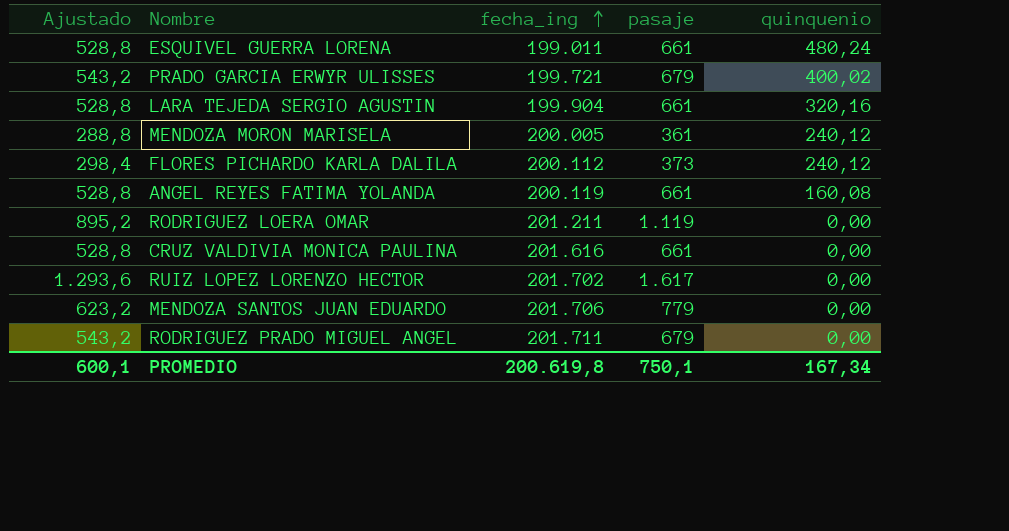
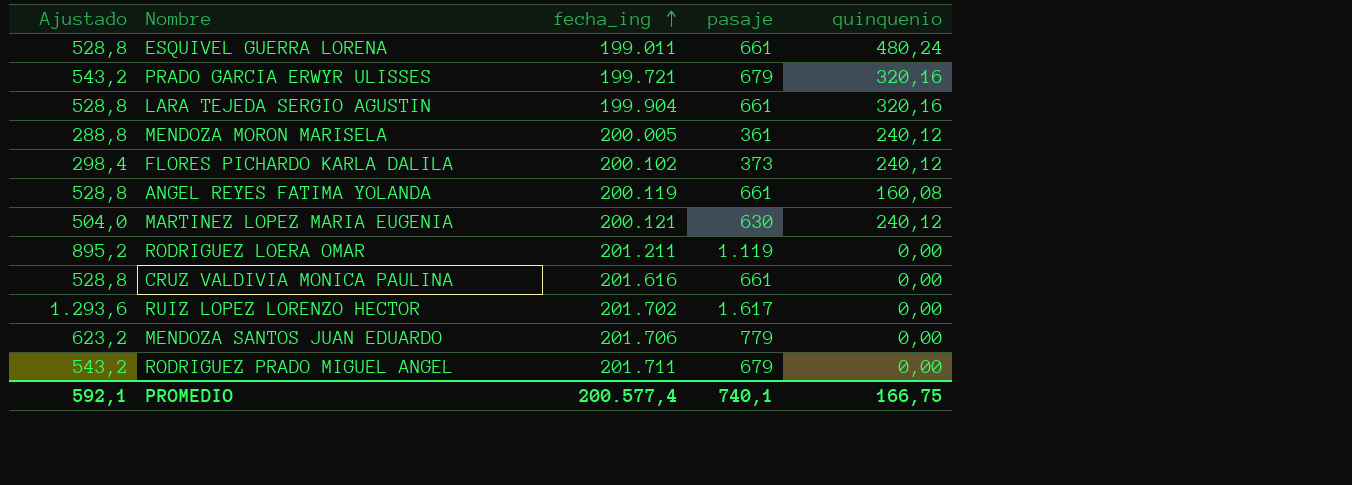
PRADO GARCIA ERWYR ULISSES | quinquenio: 400,02 -> 320,16
FLORES PICHARDO KARLA DALILA | fecha_ing: 200.112 -> 200.102
row MARTINEZ LOPEZ MARIA EUGENIA: none -> 504,0 | 200.121 | 630 | 240,12
PROMEDIO | Ajustado: 600,1 -> 592,1
PROMEDIO | fecha_ing: 200.619,8 -> 200.577,4
PROMEDIO | pasaje: 750,1 -> 740,1
PROMEDIO | quinquenio: 167,34 -> 166,75

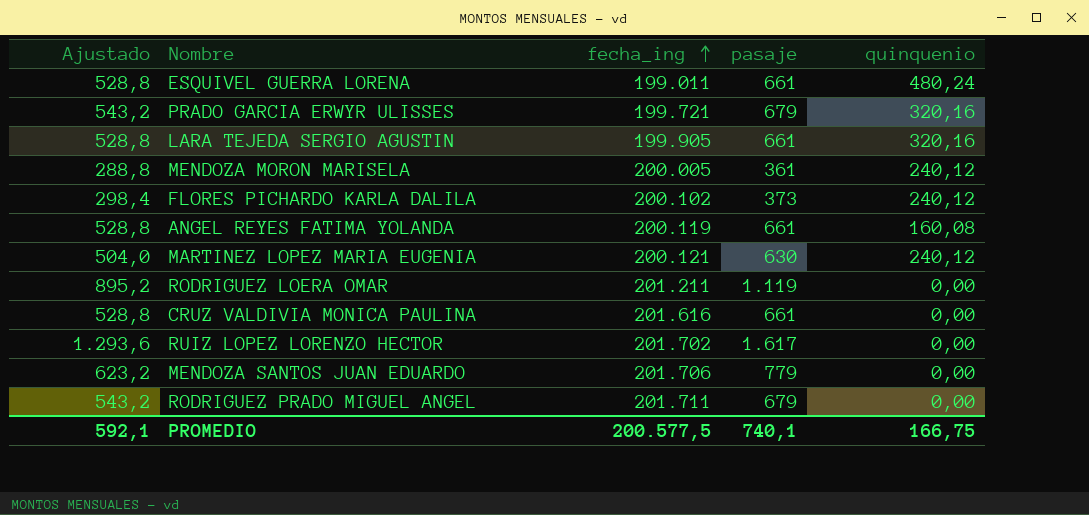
LARA TEJEDA SERGIO AGUSTIN | fecha_ing: 199.904 -> 199.905
PROMEDIO | fecha_ing: 200.577,4 -> 200.577,5

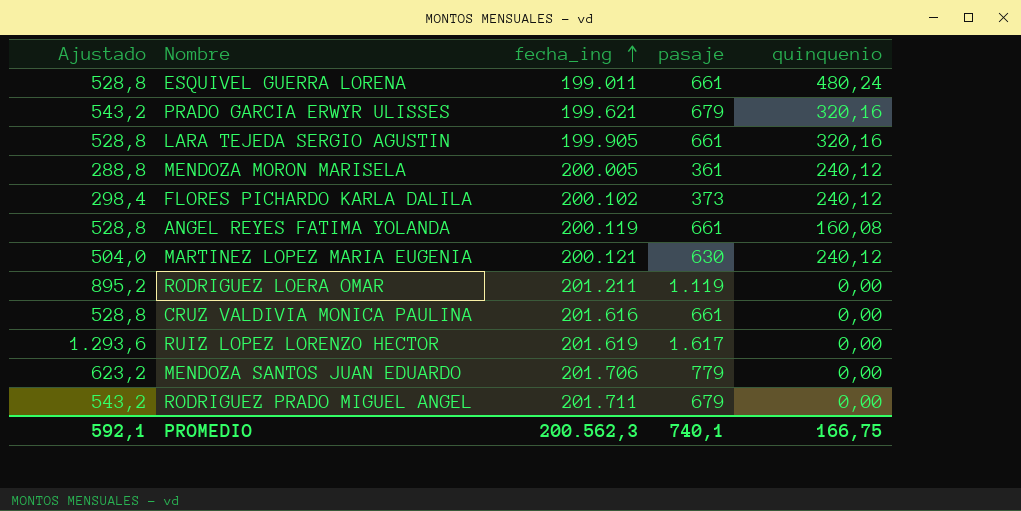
PRADO GARCIA ERWYR ULISSES | fecha_ing: 199.721 -> 199.621
RUIZ LOPEZ LORENZO HECTOR | fecha_ing: 201.702 -> 201.619
PROMEDIO | fecha_ing: 200.577,5 -> 200.562,3

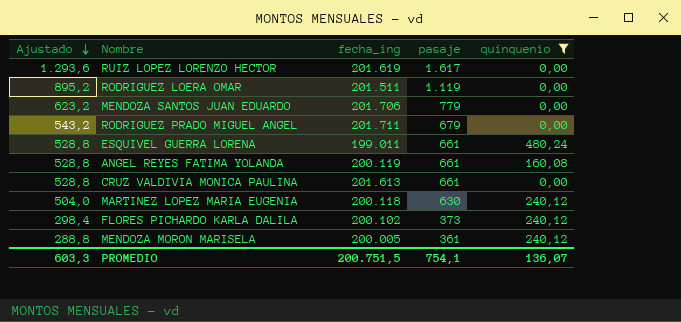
filter: none -> quinquenio != 320,16
row order: fecha_ing ascending -> Ajustado descending
RODRIGUEZ LOERA OMAR | fecha_ing: 201.211 -> 201.511
CRUZ VALDIVIA MONICA PAULINA | fecha_ing: 201.616 -> 201.613
MARTINEZ LOPEZ MARIA EUGENIA | fecha_ing: 200.121 -> 200.118
PROMEDIO | Ajustado: 592,1 -> 603,3
PROMEDIO | fecha_ing: 200.562,3 -> 200.751,5
PROMEDIO | pasaje: 740,1 -> 754,1
PROMEDIO | quinquenio: 166,75 -> 136,07

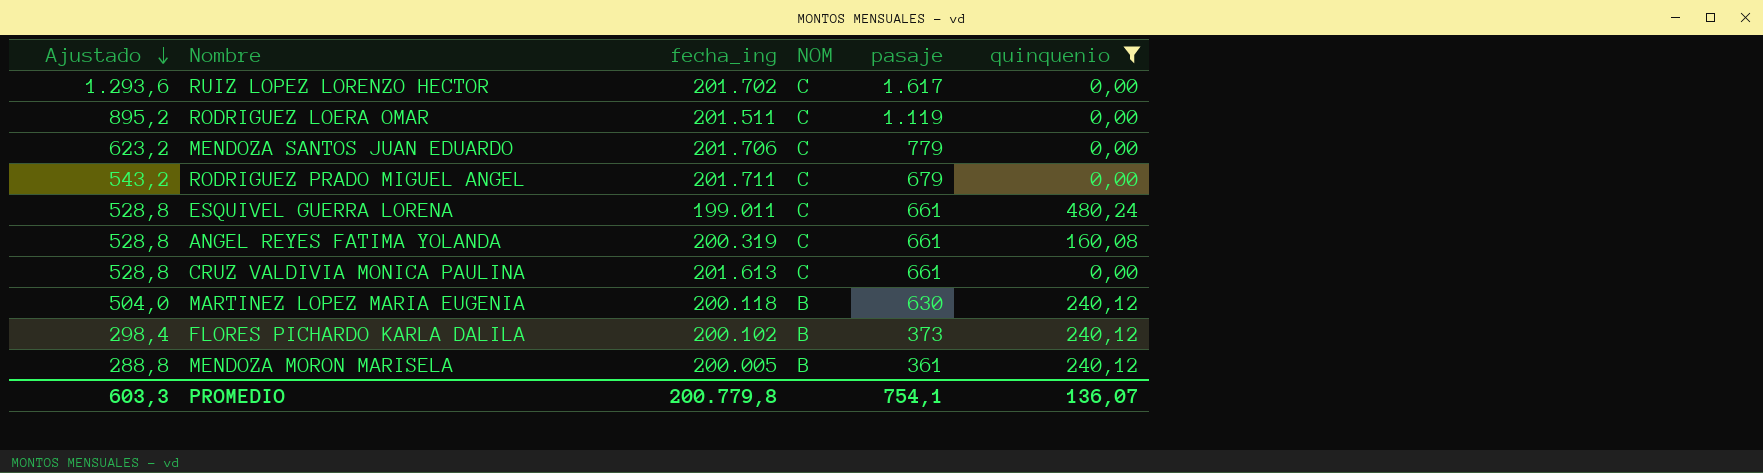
column NOM | position: none -> 4
RUIZ LOPEZ LORENZO HECTOR | fecha_ing: 201.619 -> 201.702
ANGEL REYES FATIMA YOLANDA | fecha_ing: 200.119 -> 200.319
PROMEDIO | fecha_ing: 200.751,5 -> 200.779,8

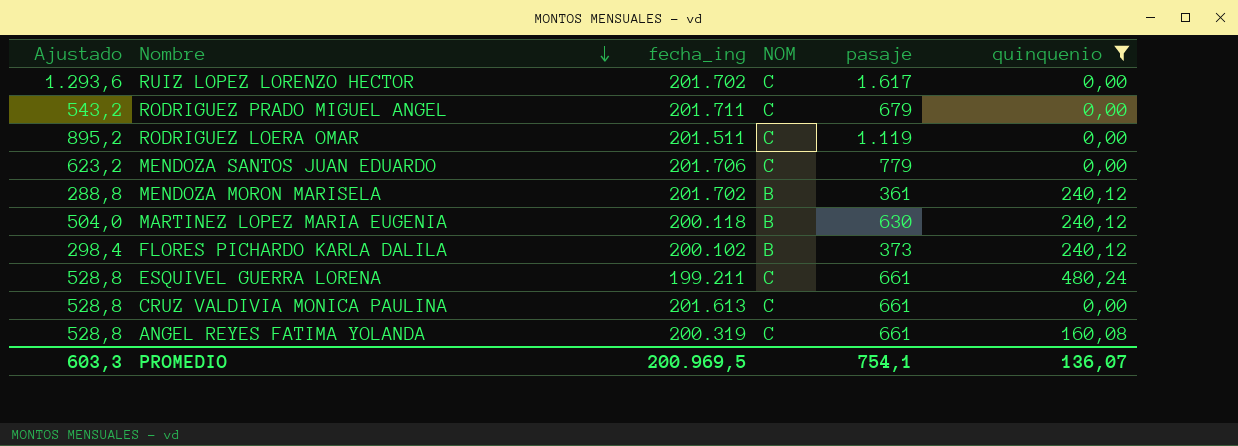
row order: Ajustado descending -> Nombre descending
MENDOZA MORON MARISELA | fecha_ing: 200.005 -> 201.702
ESQUIVEL GUERRA LORENA | fecha_ing: 199.011 -> 199.211
PROMEDIO | fecha_ing: 200.779,8 -> 200.969,5

